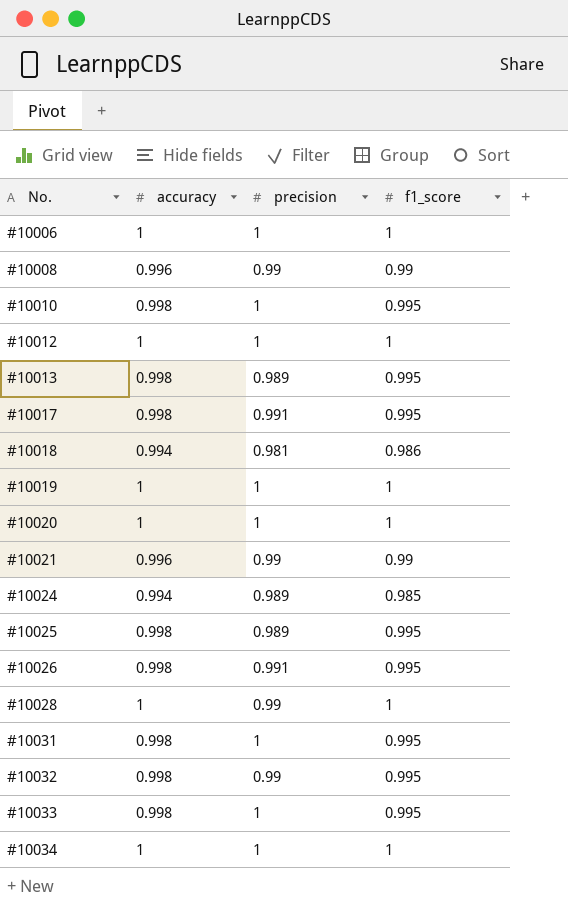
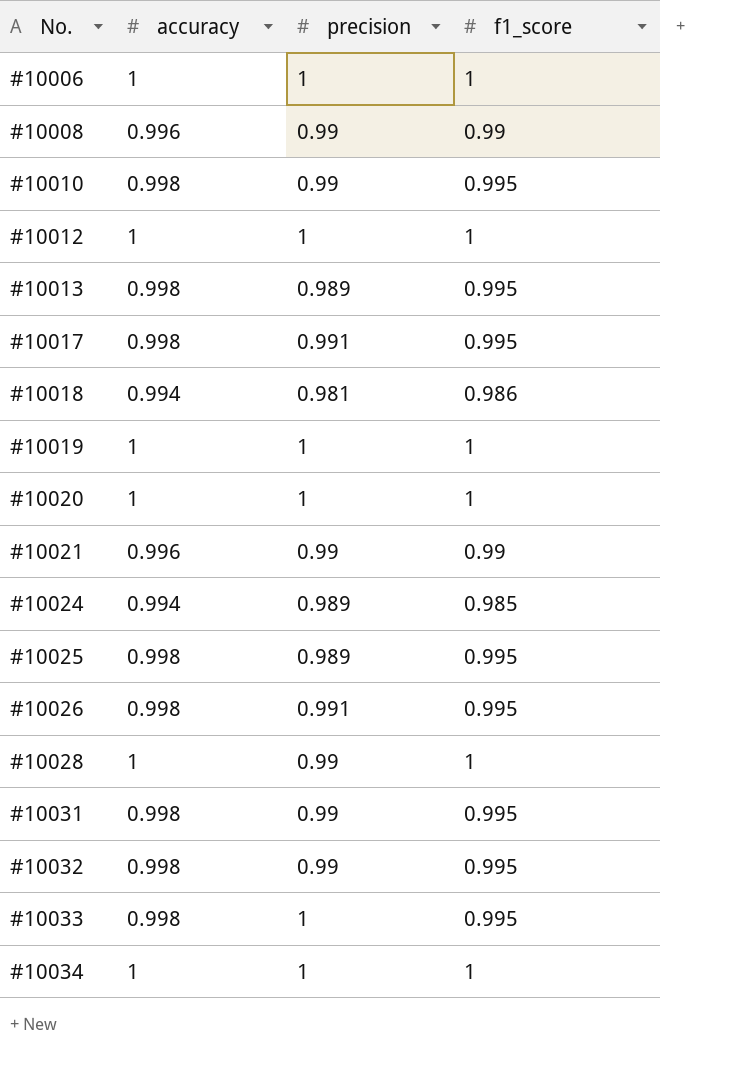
#10010 | precision: 1 -> 0.99
#10031 | precision: 1 -> 0.99

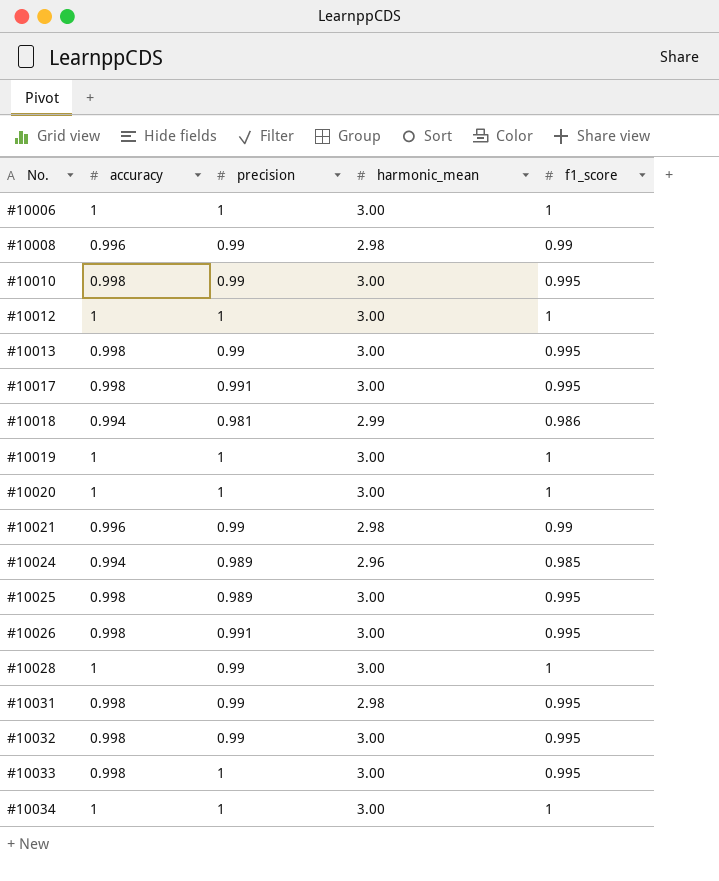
column harmonic_mean | position: none -> 4
#10013 | precision: 0.989 -> 0.99

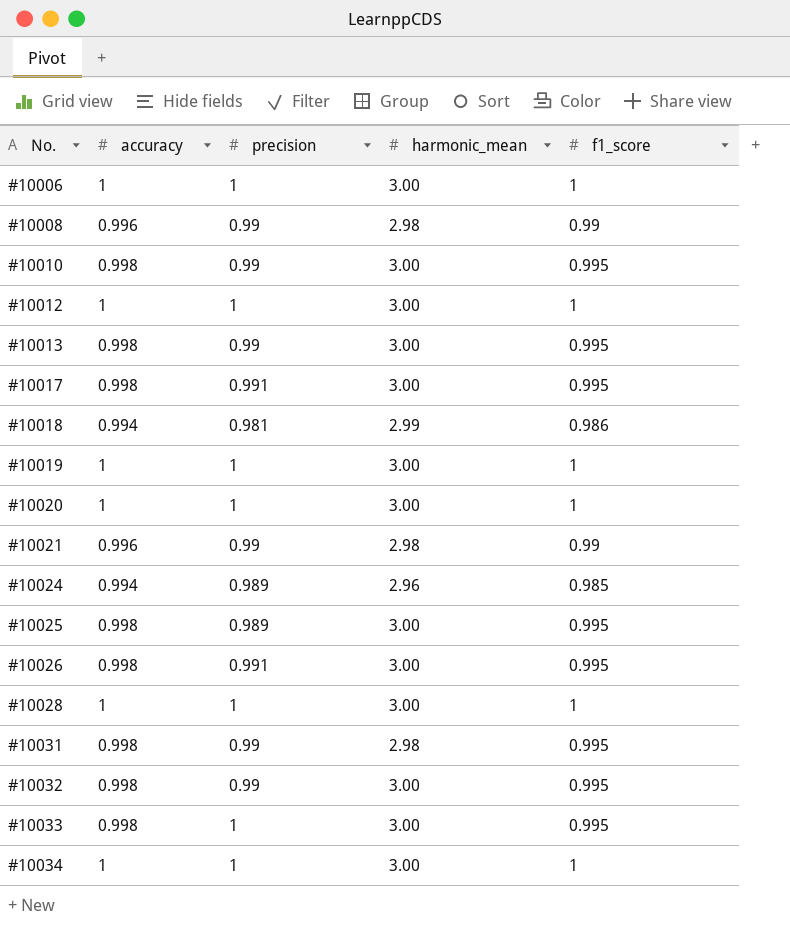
#10028 | precision: 0.99 -> 1

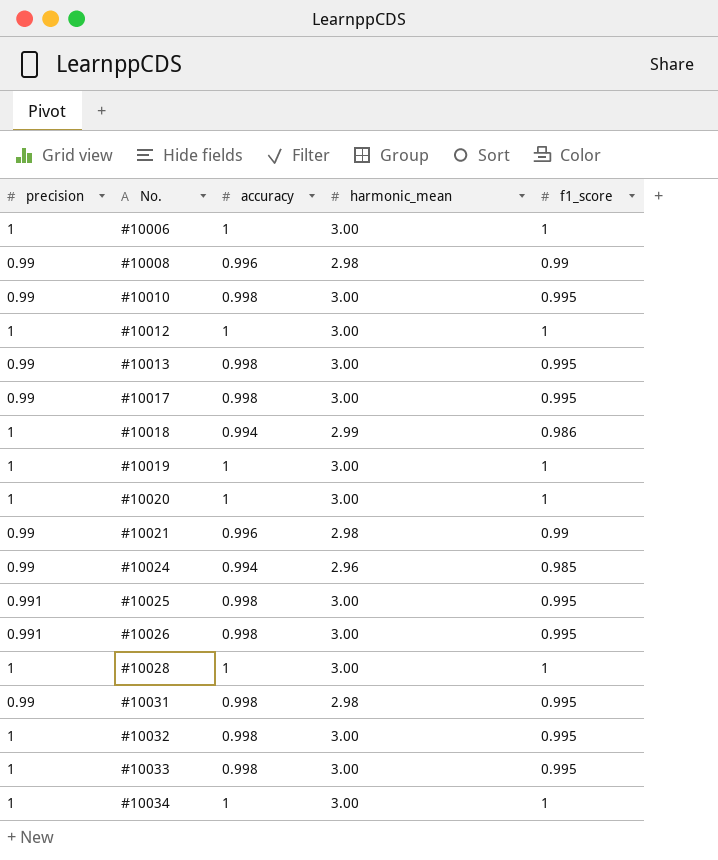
column precision | position: 3 -> 1
#10017 | precision: 0.991 -> 0.99
#10018 | precision: 0.981 -> 1
#10024 | precision: 0.989 -> 0.99
#10025 | precision: 0.989 -> 0.991
#10032 | precision: 0.99 -> 1

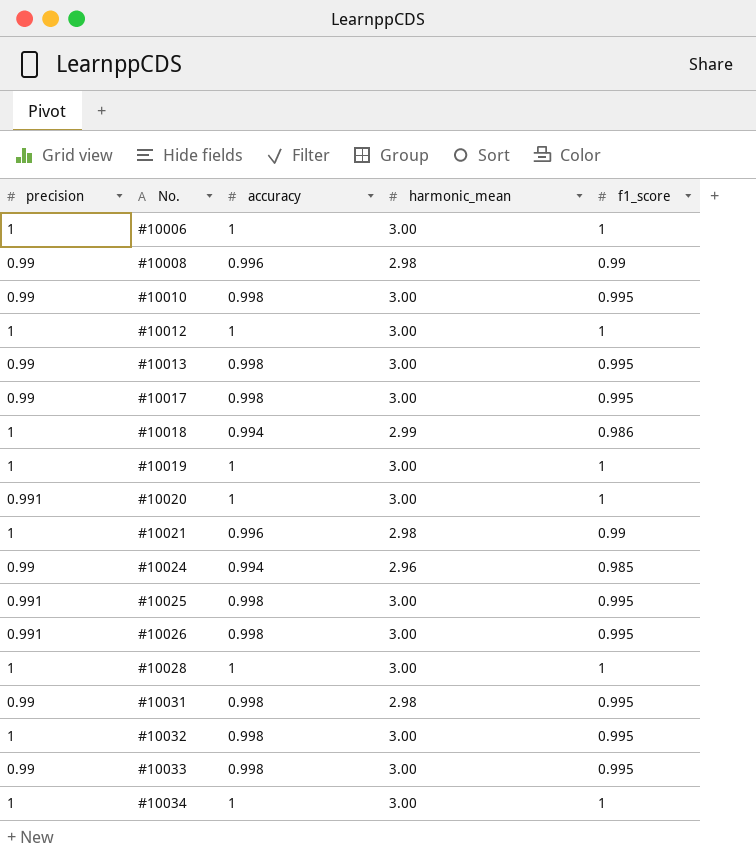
#10020 | precision: 1 -> 0.991
#10021 | precision: 0.99 -> 1
#10033 | precision: 1 -> 0.99

